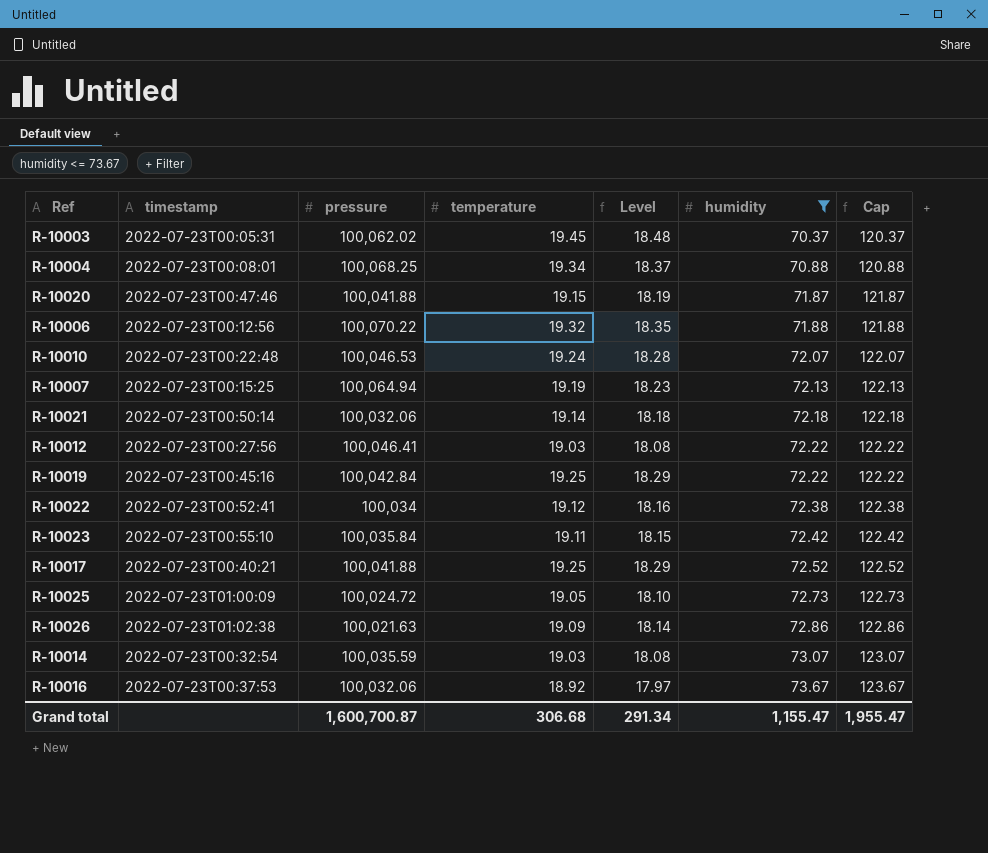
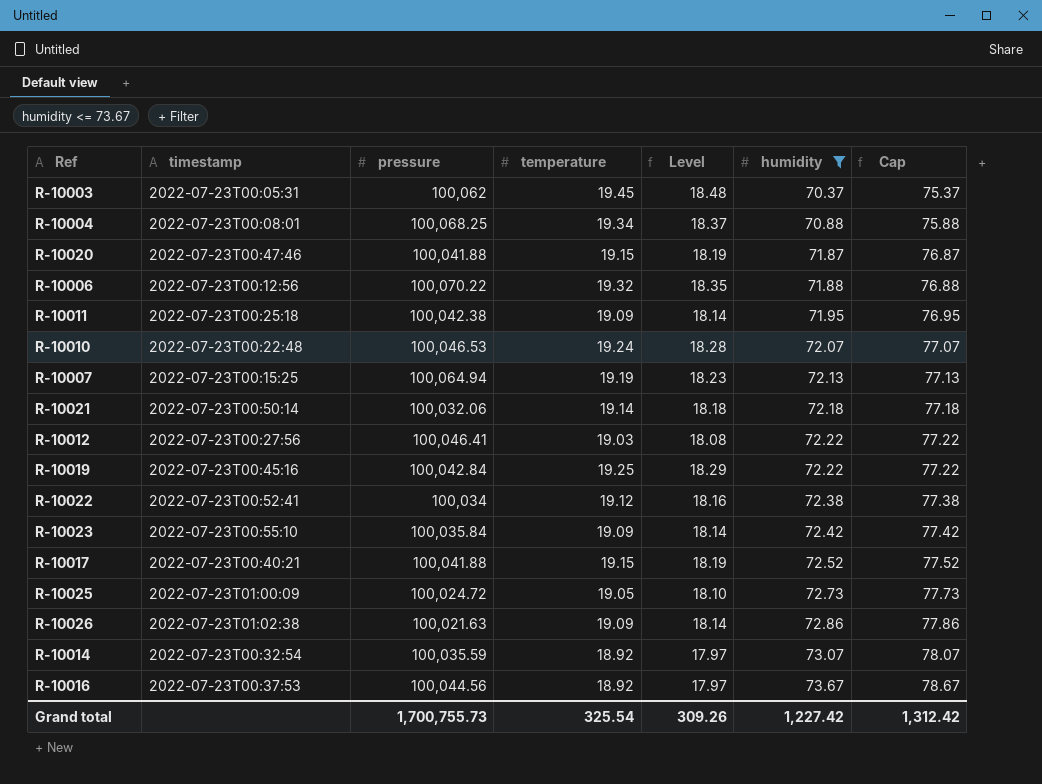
column Cap | formula: [humidity] + 50 -> [humidity] + 5
R-10003 | pressure: 100,062.02 -> 100,062
row R-10011: none -> 2022-07-23T00:25:18 | 100,042.38 | 19.09 | 18.14 | 71.95 | 76.95
R-10023 | temperature: 19.11 -> 19.09
R-10023 | Level: 18.15 -> 18.14
R-10017 | temperature: 19.25 -> 19.15
R-10017 | Level: 18.29 -> 18.19
R-10014 | temperature: 19.03 -> 18.92
R-10014 | Level: 18.08 -> 17.97
R-10016 | pressure: 100,032.06 -> 100,044.56
Grand total | pressure: 1,600,700.87 -> 1,700,755.73
Grand total | temperature: 306.68 -> 325.54
Grand total | Level: 291.34 -> 309.26
Grand total | humidity: 1,155.47 -> 1,227.42
Grand total | Cap: 1,955.47 -> 1,312.42

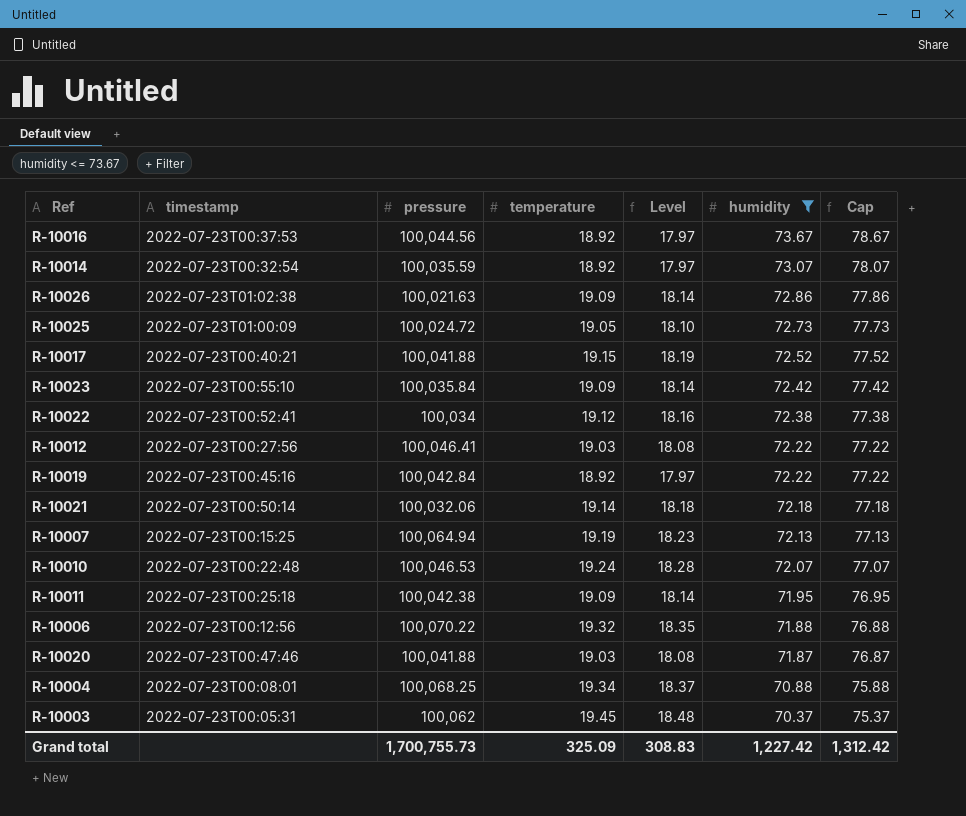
row order: humidity ascending -> humidity descending
R-10019 | temperature: 19.25 -> 18.92
R-10019 | Level: 18.29 -> 17.97
R-10020 | temperature: 19.15 -> 19.03
R-10020 | Level: 18.19 -> 18.08
Grand total | temperature: 325.54 -> 325.09
Grand total | Level: 309.26 -> 308.83

